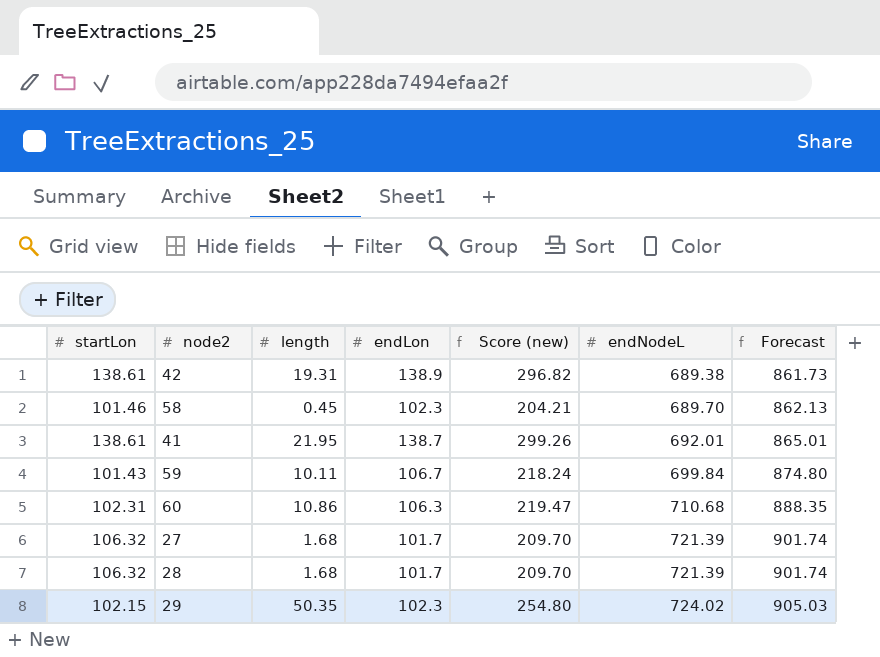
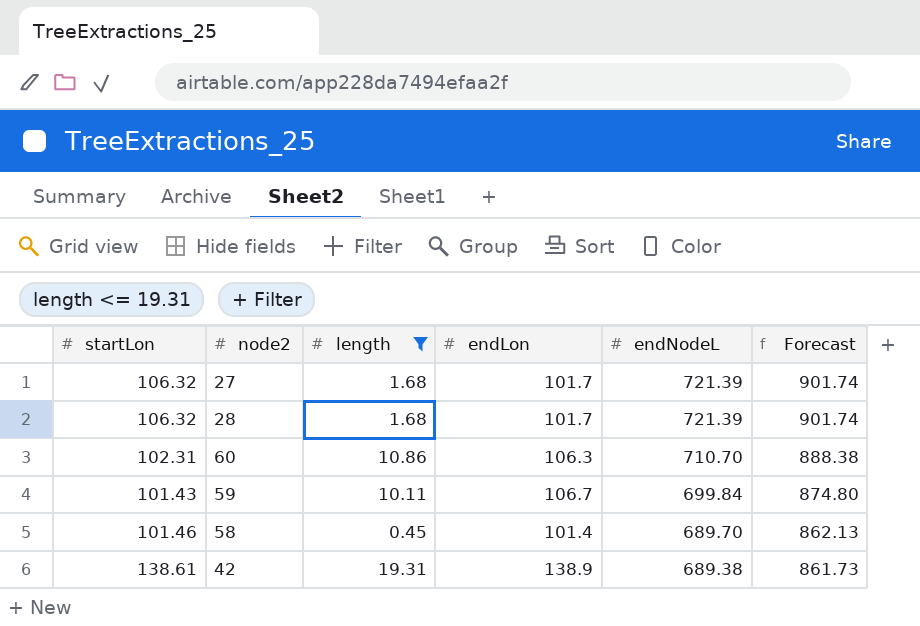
filter: none -> length <= 19.31
row order: endNodeL ascending -> endNodeL descending
column Score (new) | formula: [startLon] + [length] + [endLon] -> none
60 | endNodeL: 710.68 -> 710.70
60 | Forecast: 888.35 -> 888.38
58 | endLon: 102.3 -> 101.4

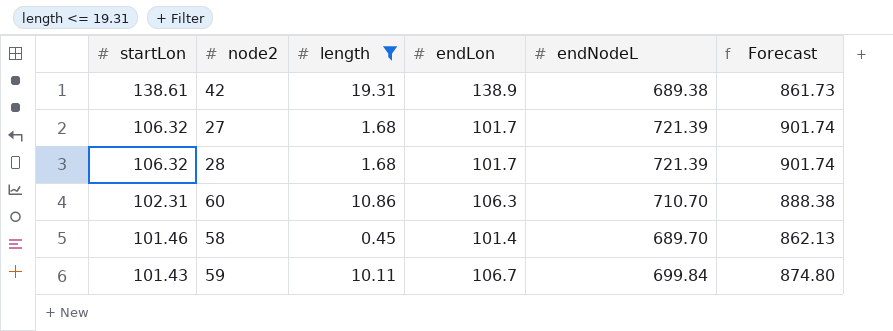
row order: endNodeL descending -> startLon descending

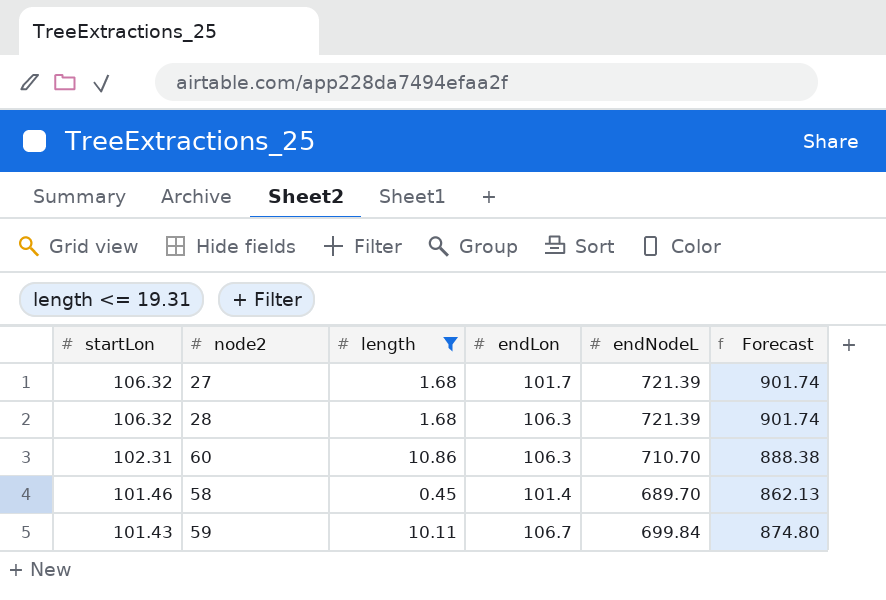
row 42: 138.61 | 19.31 | 138.9 | 689.38 | 861.73 -> none
28 | endLon: 101.7 -> 106.3

